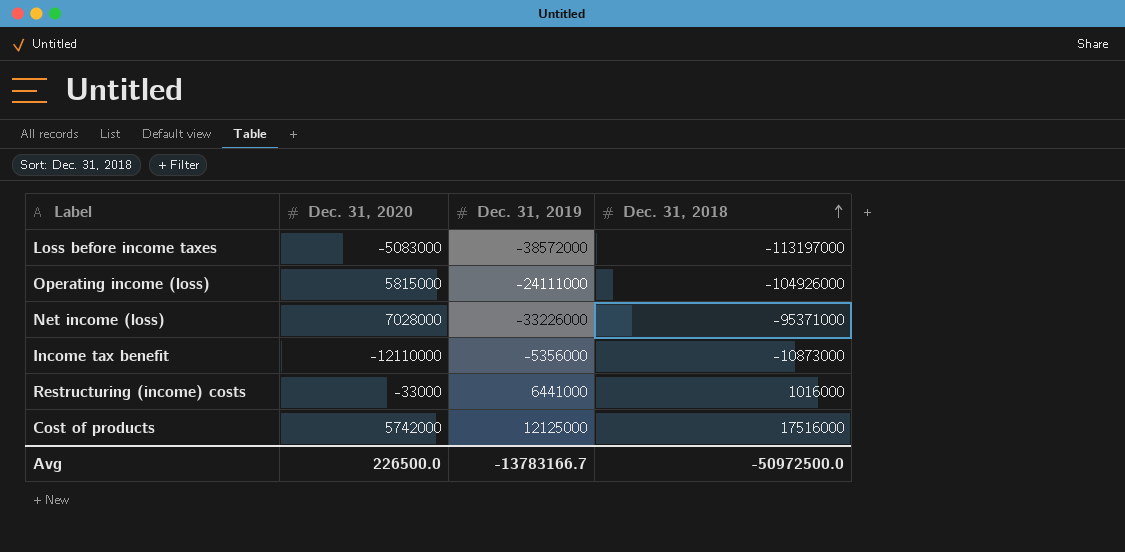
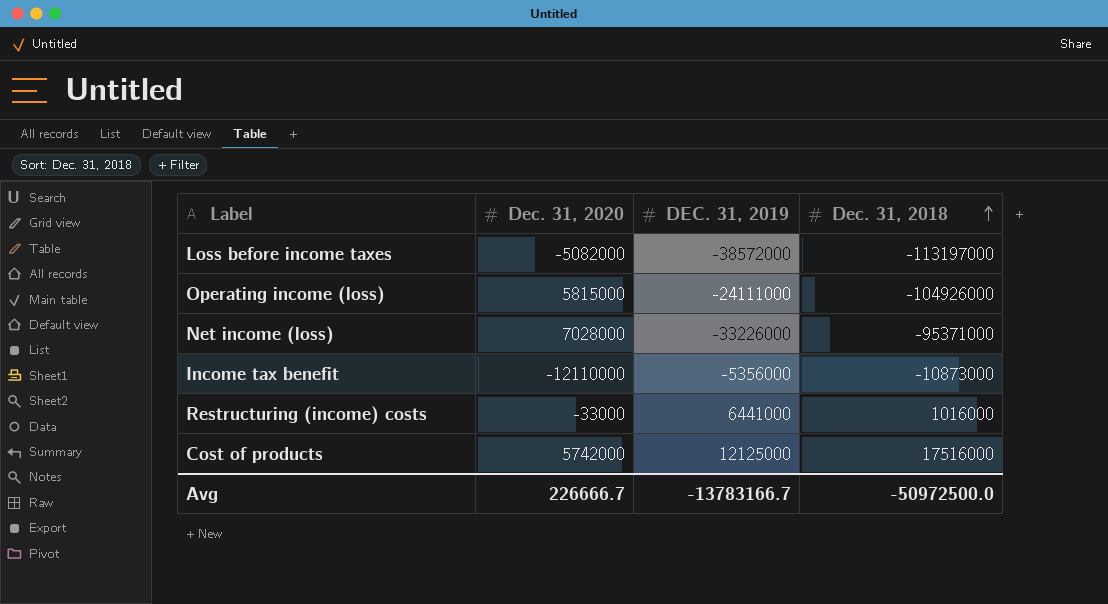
column name: Dec. 31, 2019 -> DEC. 31, 2019
Loss before income taxes | Dec. 31, 2020: -5083000 -> -5082000
Avg | Dec. 31, 2020: 226500.0 -> 226666.7

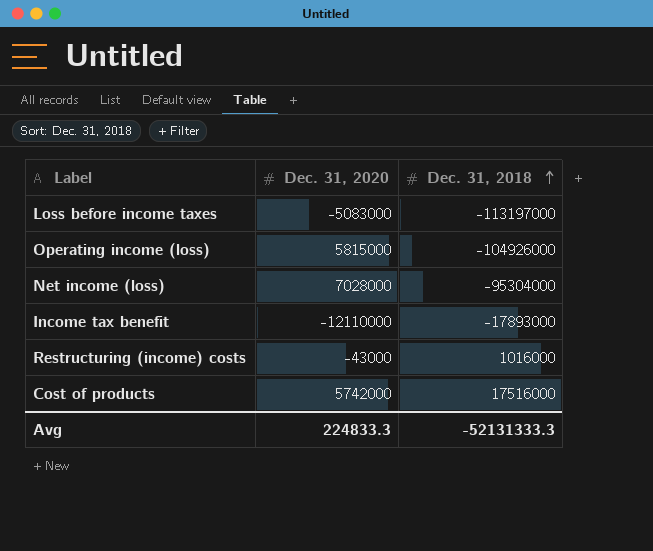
column DEC. 31, 2019 | position: 3 -> none
Loss before income taxes | Dec. 31, 2020: -5082000 -> -5083000
Net income (loss) | Dec. 31, 2018: -95371000 -> -95304000
Income tax benefit | Dec. 31, 2018: -10873000 -> -17893000
Restructuring (income) costs | Dec. 31, 2020: -33000 -> -43000
Avg | Dec. 31, 2020: 226666.7 -> 224833.3
Avg | Dec. 31, 2018: -50972500.0 -> -52131333.3

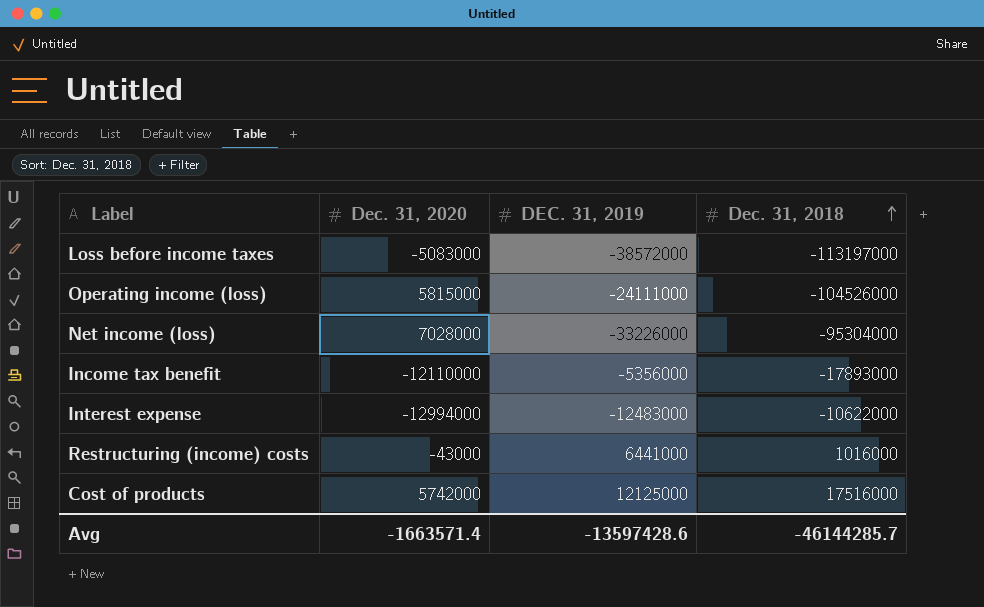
column DEC. 31, 2019 | position: none -> 3
Operating income (loss) | Dec. 31, 2018: -104926000 -> -104526000
row Interest expense: none -> -12994000 | -12483000 | -10622000
Avg | Dec. 31, 2020: 224833.3 -> -1663571.4
Avg | Dec. 31, 2018: -52131333.3 -> -46144285.7

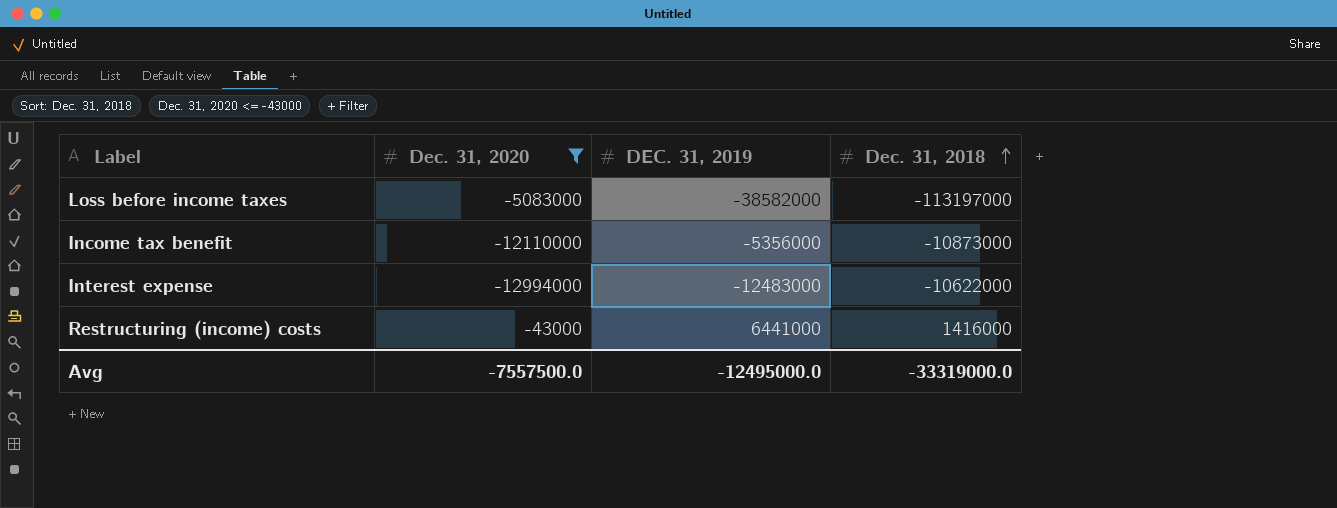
filter: none -> Dec. 31, 2020 <= -43000
Loss before income taxes | DEC. 31, 2019: -38572000 -> -38582000
Income tax benefit | Dec. 31, 2018: -17893000 -> -10873000
Restructuring (income) costs | Dec. 31, 2018: 1016000 -> 1416000
Avg | Dec. 31, 2020: -1663571.4 -> -7557500.0
Avg | DEC. 31, 2019: -13597428.6 -> -12495000.0
Avg | Dec. 31, 2018: -46144285.7 -> -33319000.0

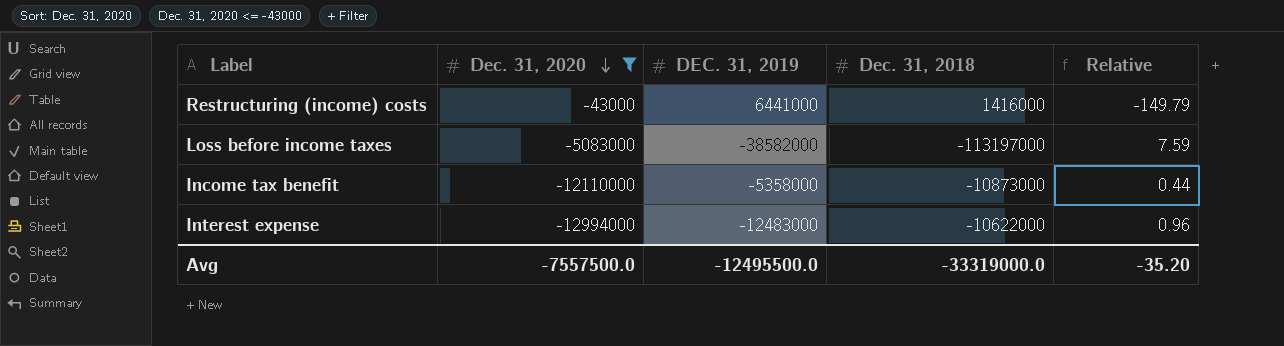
row order: Dec. 31, 2018 ascending -> Dec. 31, 2020 descending
column Relative | formula: none -> [DEC. 31, 2019] / [Dec. 31, 2020]
Income tax benefit | DEC. 31, 2019: -5356000 -> -5358000
Avg | DEC. 31, 2019: -12495000.0 -> -12495500.0

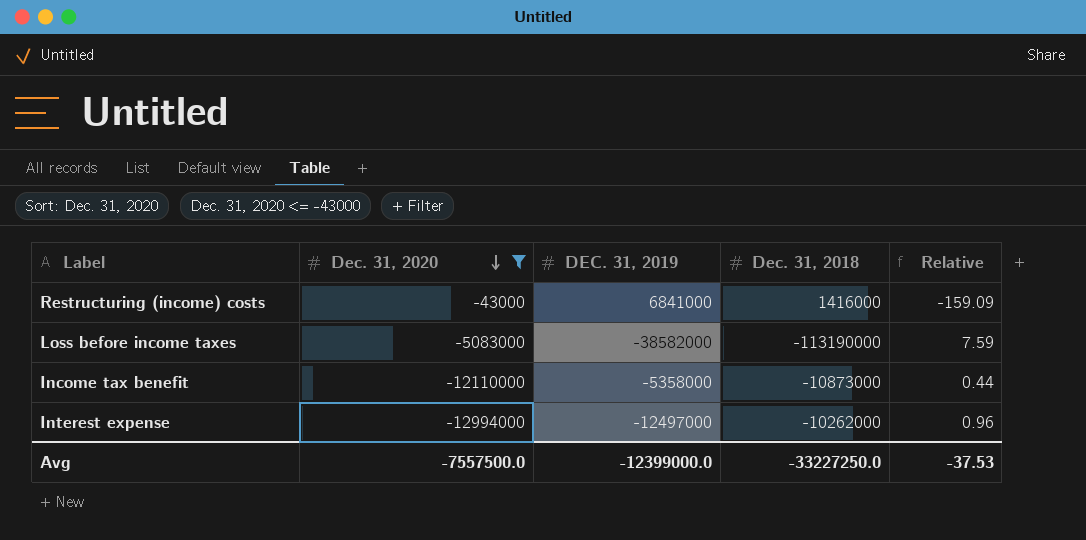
Restructuring (income) costs | DEC. 31, 2019: 6441000 -> 6841000
Restructuring (income) costs | Relative: -149.79 -> -159.09
Loss before income taxes | Dec. 31, 2018: -113197000 -> -113190000
Interest expense | DEC. 31, 2019: -12483000 -> -12497000
Interest expense | Dec. 31, 2018: -10622000 -> -10262000
Avg | DEC. 31, 2019: -12495500.0 -> -12399000.0
Avg | Dec. 31, 2018: -33319000.0 -> -33227250.0
Avg | Relative: -35.20 -> -37.53

